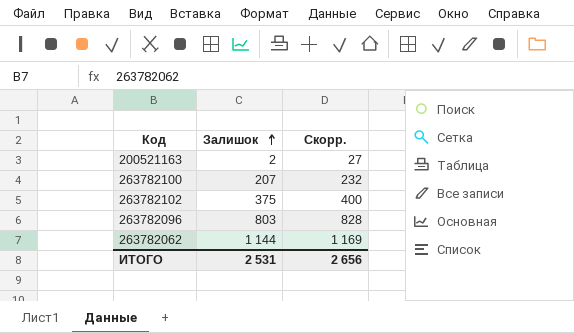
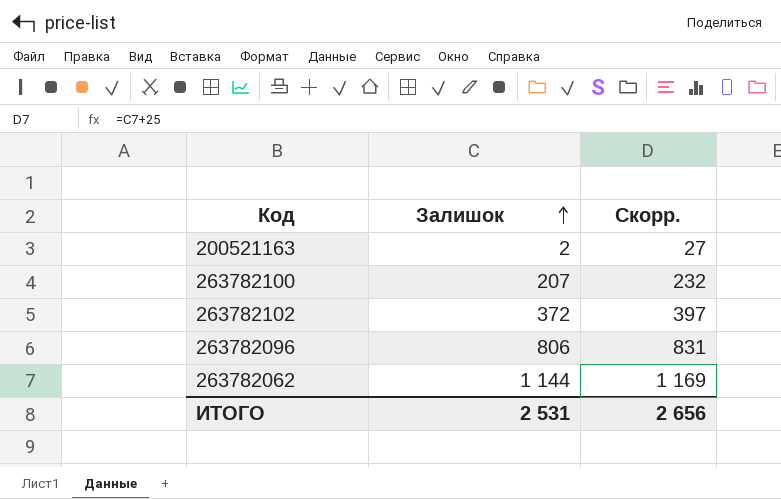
263782102 | Залишок: 375 -> 372
263782102 | Скорр.: 400 -> 397
263782096 | Залишок: 803 -> 806
263782096 | Скорр.: 828 -> 831

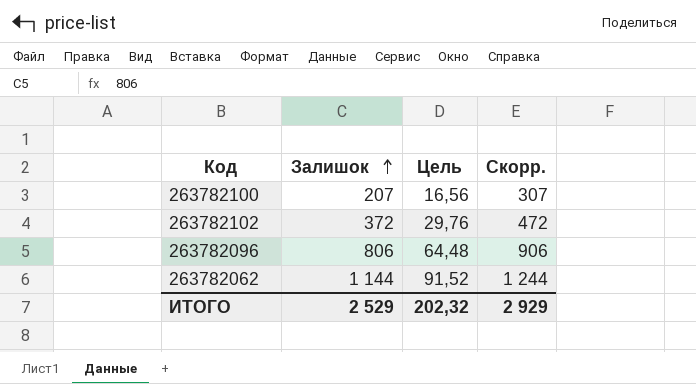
column Цель | formula: none -> [Залишок] * 0,08
column Скорр. | formula: [Залишок] + 25 -> [Залишок] + 100
row 200521163: 2 | 27 -> none
ИТОГО | Залишок: 2 531 -> 2 529
ИТОГО | Скорр.: 2 656 -> 2 929

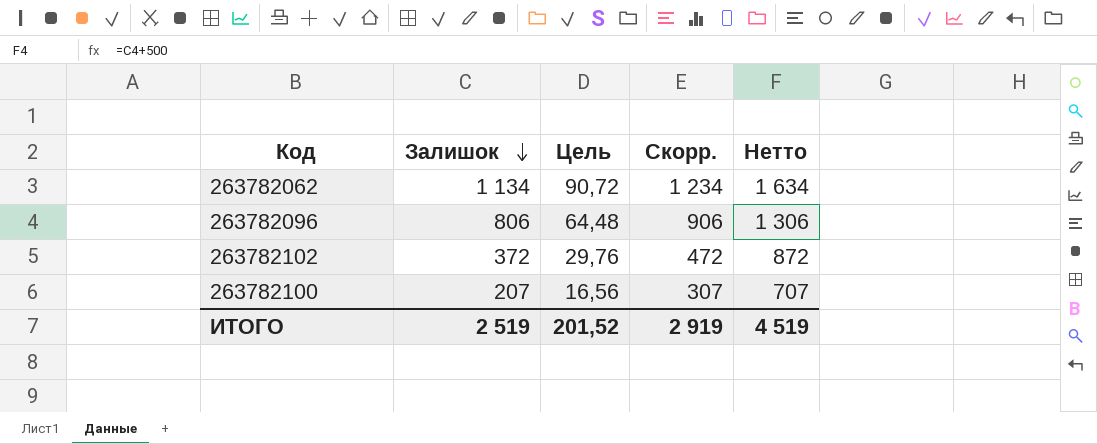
row order: Залишок ascending -> Залишок descending
column Нетто | formula: none -> [Залишок] + 500
263782062 | Залишок: 1 144 -> 1 134
263782062 | Цель: 91,52 -> 90,72
263782062 | Скорр.: 1 244 -> 1 234
ИТОГО | Залишок: 2 529 -> 2 519
ИТОГО | Цель: 202,32 -> 201,52
ИТОГО | Скорр.: 2 929 -> 2 919

